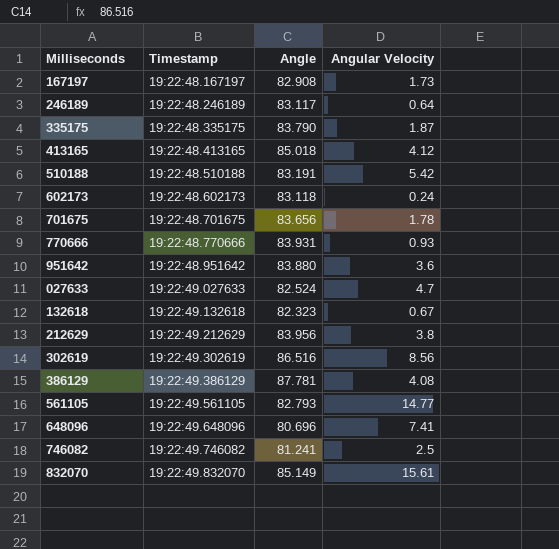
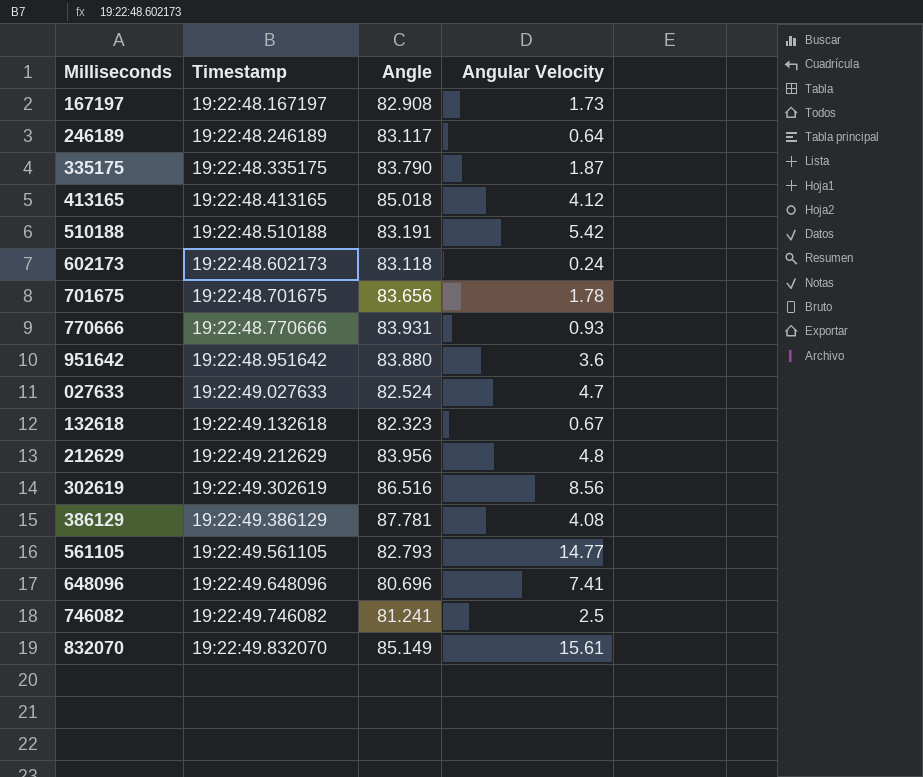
212629 | Angular Velocity: 3.8 -> 4.8

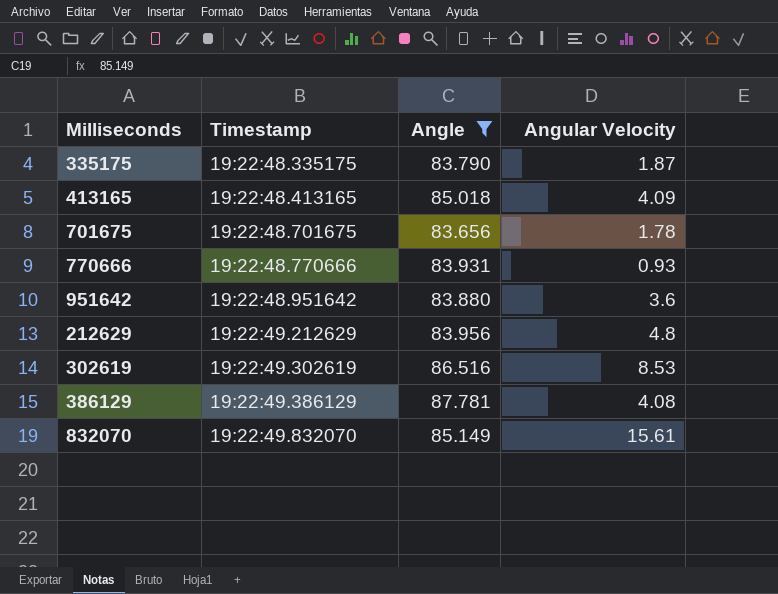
filter: none -> Angle >= 83.656
413165 | Angular Velocity: 4.12 -> 4.09
302619 | Angular Velocity: 8.56 -> 8.53

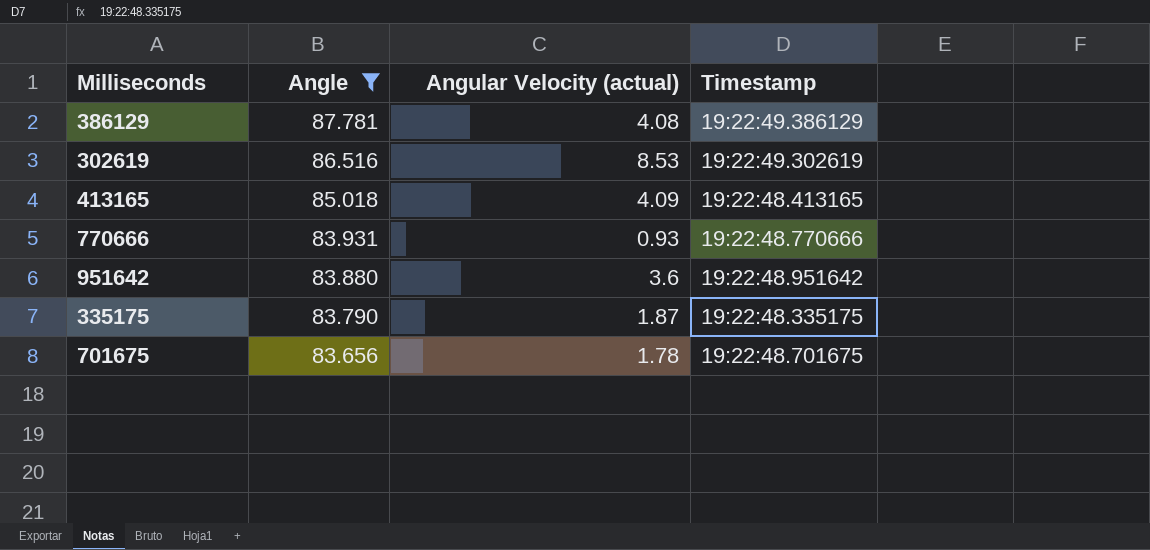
row order: Timestamp ascending -> Angle descending
column name: Angular Velocity -> Angular Velocity (actual)
column Timestamp | position: 2 -> 4
row 212629: 19:22:49.212629 | 83.956 | 4.8 -> none
row 832070: 19:22:49.832070 | 85.149 | 15.61 -> none

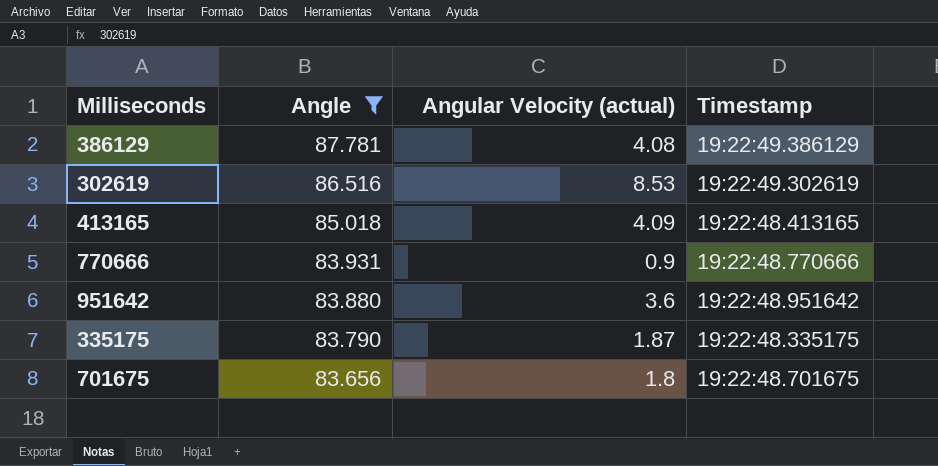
770666 | Angular Velocity (actual): 0.93 -> 0.9
701675 | Angular Velocity (actual): 1.78 -> 1.8

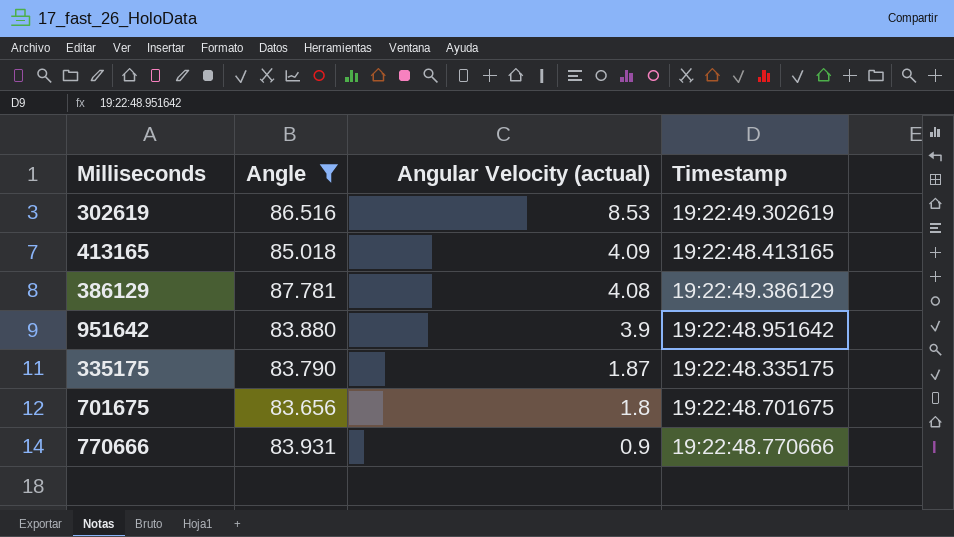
row order: Angle descending -> Angular Velocity (actual) descending
951642 | Angular Velocity (actual): 3.6 -> 3.9

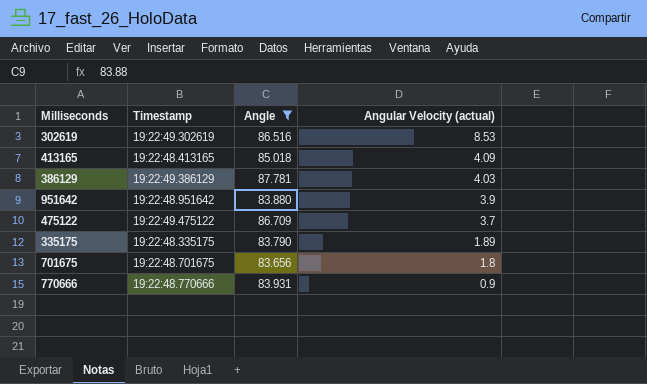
column Timestamp | position: 4 -> 2
386129 | Angular Velocity (actual): 4.08 -> 4.03
row 475122: none -> 19:22:49.475122 | 86.709 | 3.7
335175 | Angular Velocity (actual): 1.87 -> 1.89

